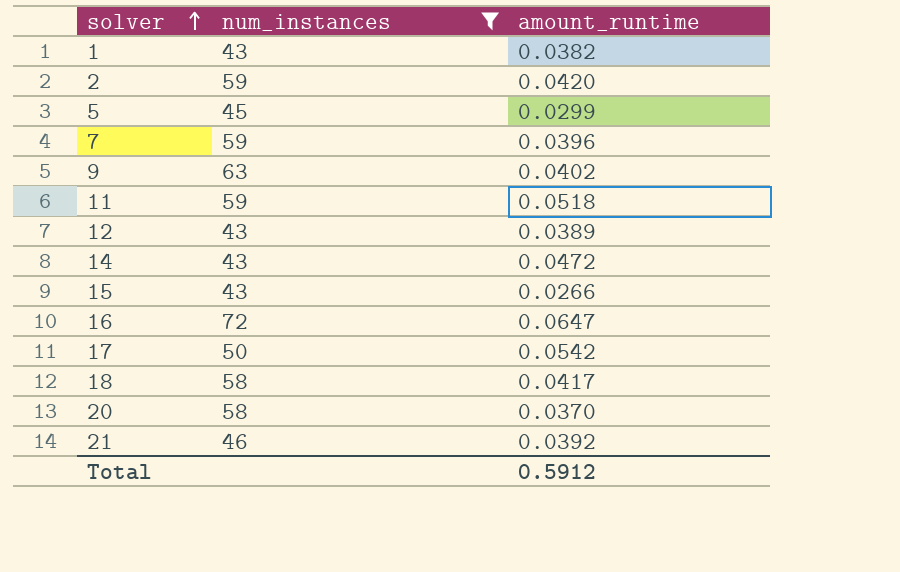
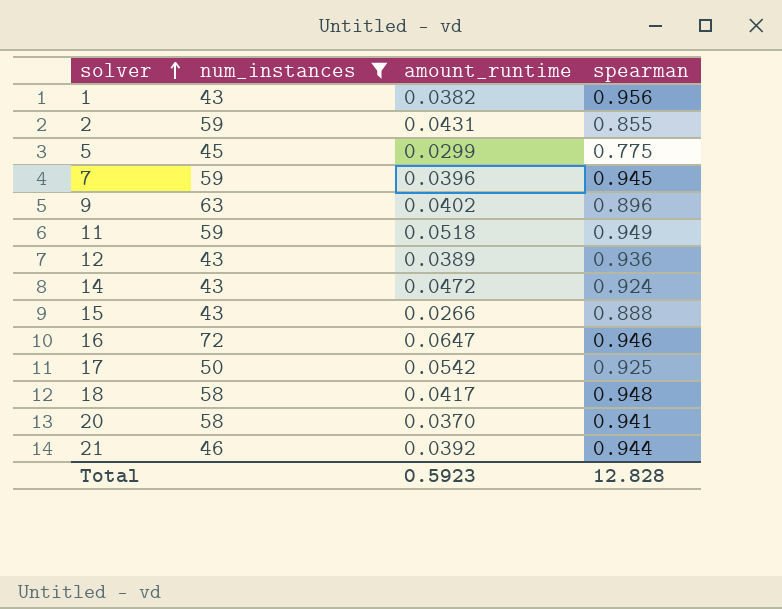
column spearman | position: none -> 4
2 | amount_runtime: 0.0420 -> 0.0431
Total | amount_runtime: 0.5912 -> 0.5923

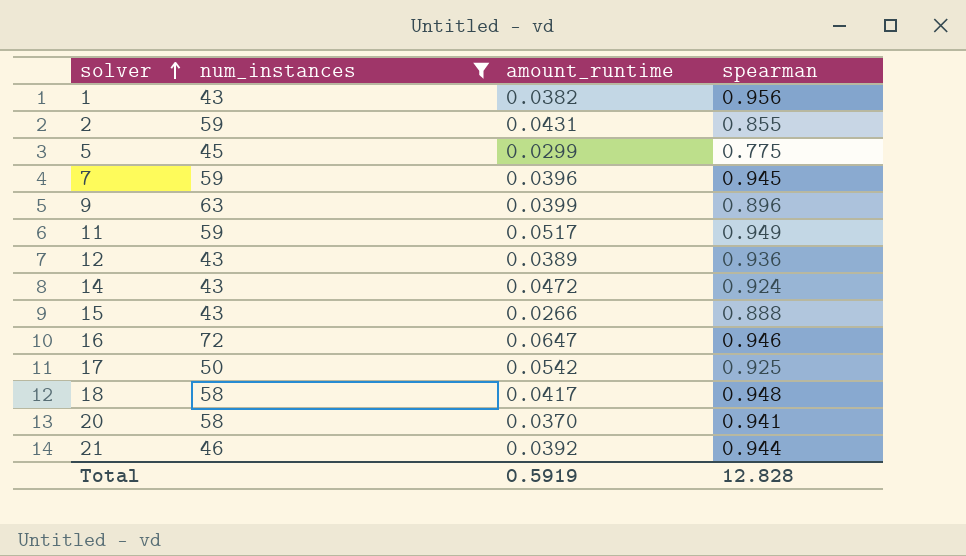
9 | amount_runtime: 0.0402 -> 0.0399
11 | amount_runtime: 0.0518 -> 0.0517
Total | amount_runtime: 0.5923 -> 0.5919

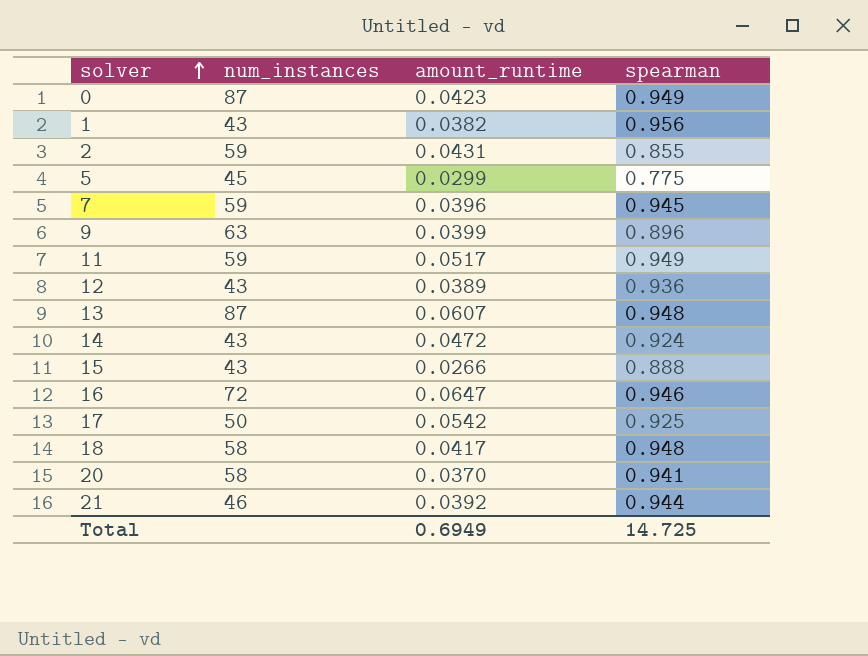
filter: num_instances != 87 -> none
Total | amount_runtime: 0.5919 -> 0.6949
Total | spearman: 12.828 -> 14.725

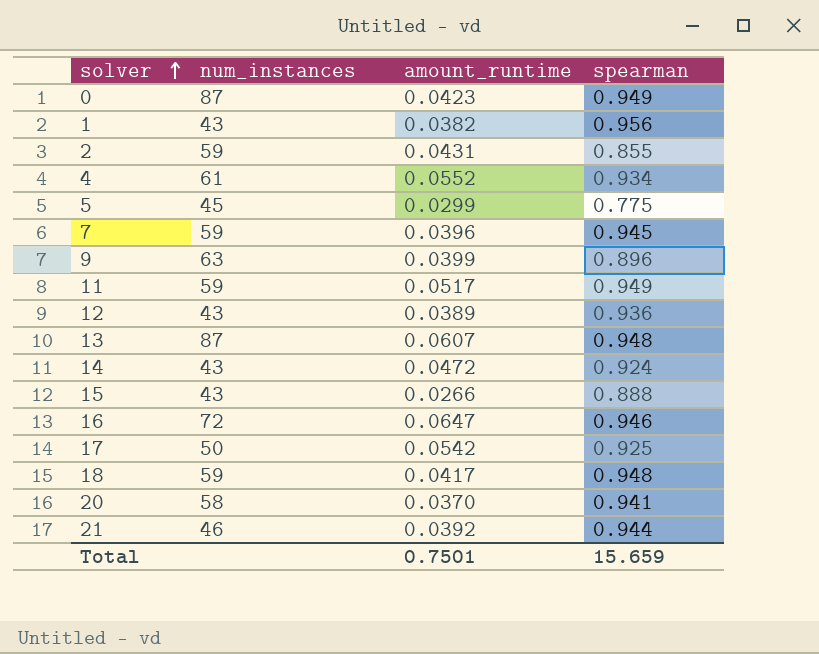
row 4: none -> 61 | 0.0552 | 0.934
18 | num_instances: 58 -> 59
Total | amount_runtime: 0.6949 -> 0.7501
Total | spearman: 14.725 -> 15.659

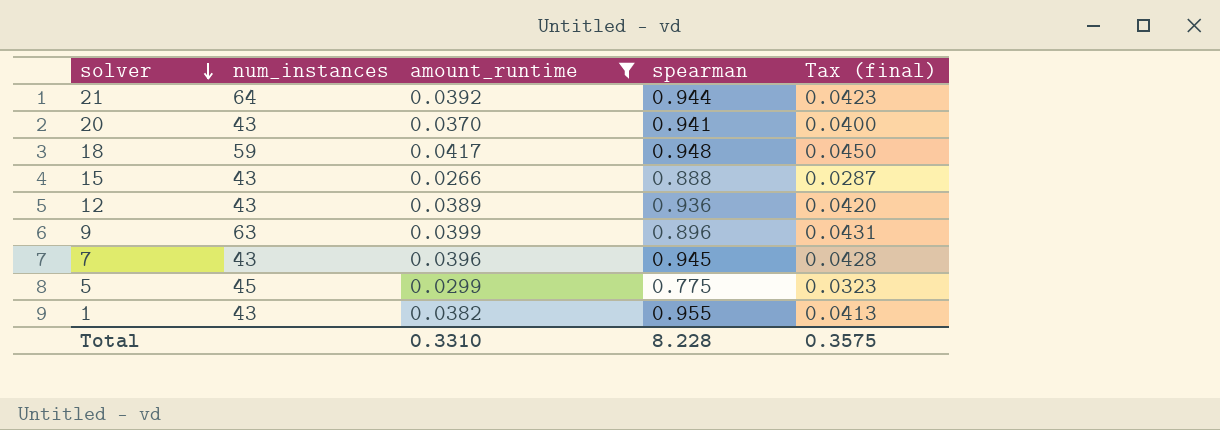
filter: none -> amount_runtime <= 0.0417
row order: solver ascending -> solver descending
column Tax (final) | formula: none -> [amount_runtime] * 1.08
21 | num_instances: 46 -> 64
20 | num_instances: 58 -> 43
7 | num_instances: 59 -> 43
1 | spearman: 0.956 -> 0.955
Total | amount_runtime: 0.7501 -> 0.3310
Total | spearman: 15.659 -> 8.228

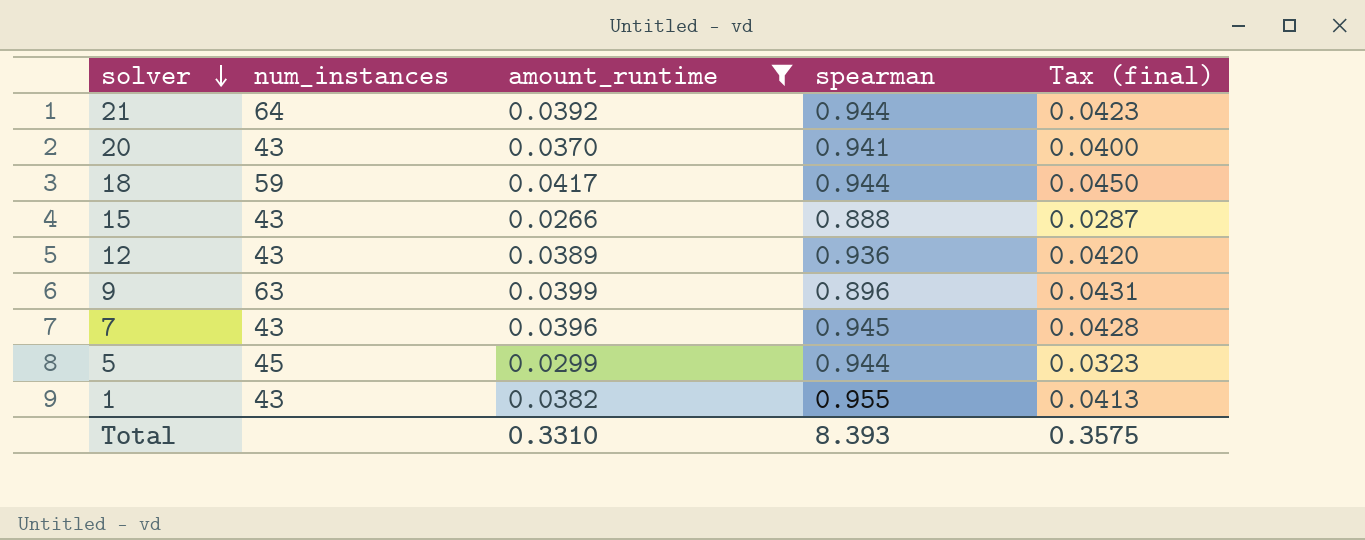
18 | spearman: 0.948 -> 0.944
5 | spearman: 0.775 -> 0.944
Total | spearman: 8.228 -> 8.393

